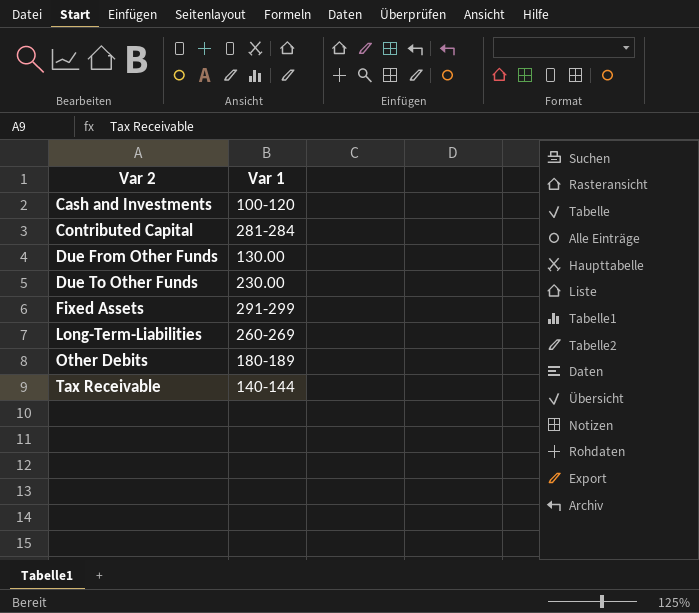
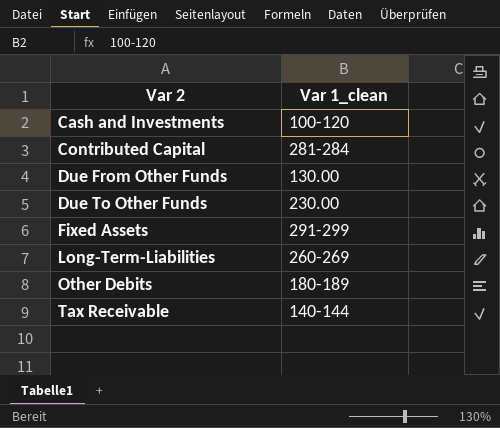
column name: Var 1 -> Var 1_clean

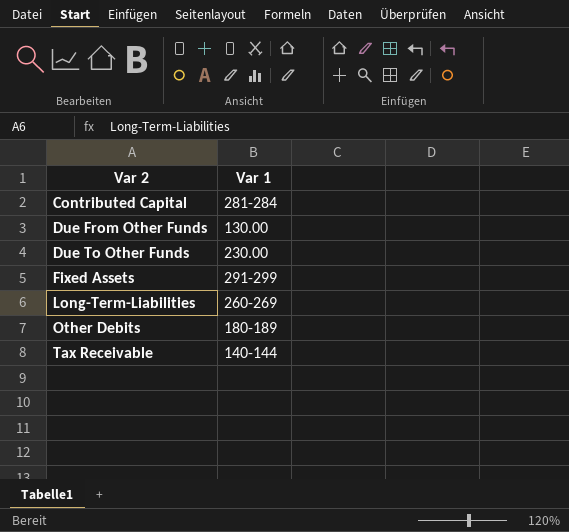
column name: Var 1_clean -> Var 1
row Cash and Investments: 100-120 -> none

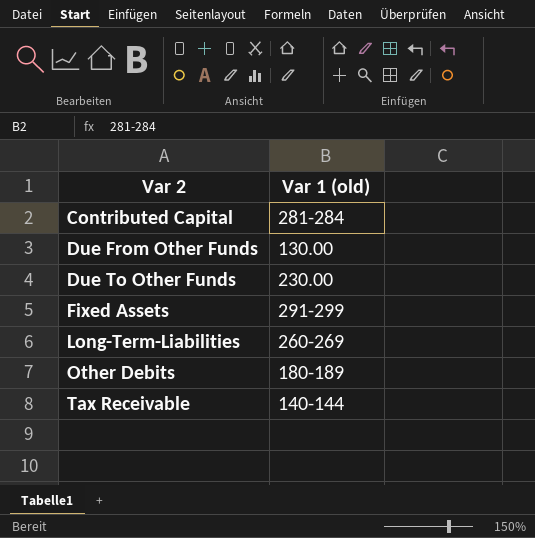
column name: Var 1 -> Var 1 (old)

